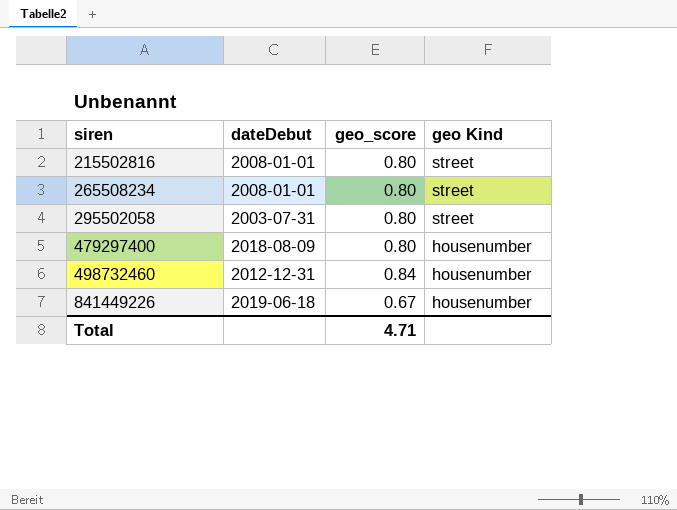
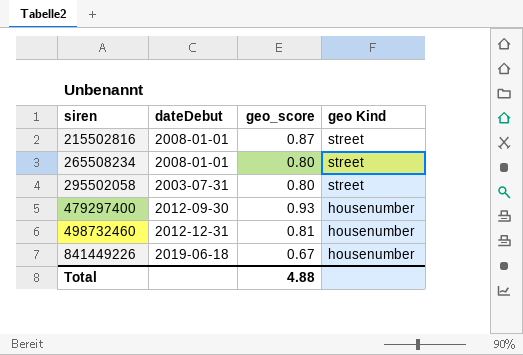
215502816 | geo_score: 0.80 -> 0.87
479297400 | dateDebut: 2018-08-09 -> 2012-09-30
479297400 | geo_score: 0.80 -> 0.93
498732460 | geo_score: 0.84 -> 0.81
Total | geo_score: 4.71 -> 4.88

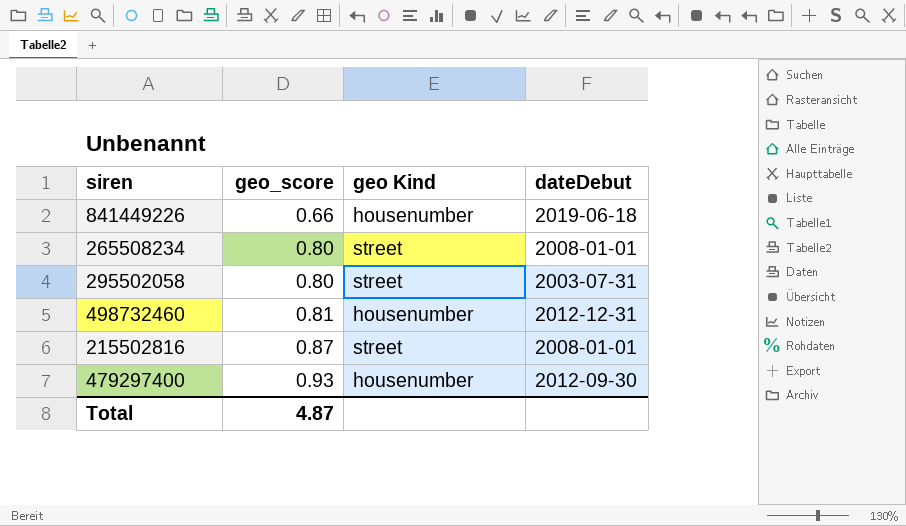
row order: siren ascending -> geo_score ascending
column dateDebut | position: 2 -> 4
841449226 | geo_score: 0.67 -> 0.66
Total | geo_score: 4.88 -> 4.87

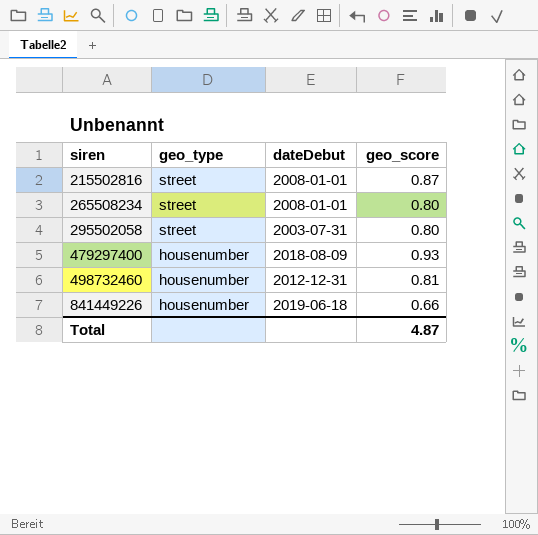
row order: geo_score ascending -> siren ascending
column name: geo Kind -> geo_type
column geo_score | position: 2 -> 4
479297400 | dateDebut: 2012-09-30 -> 2018-08-09

